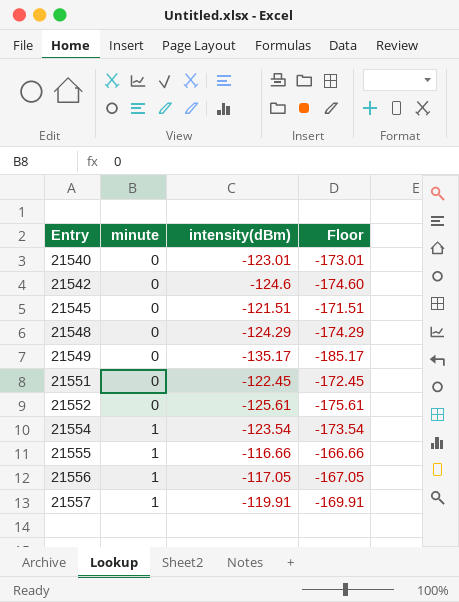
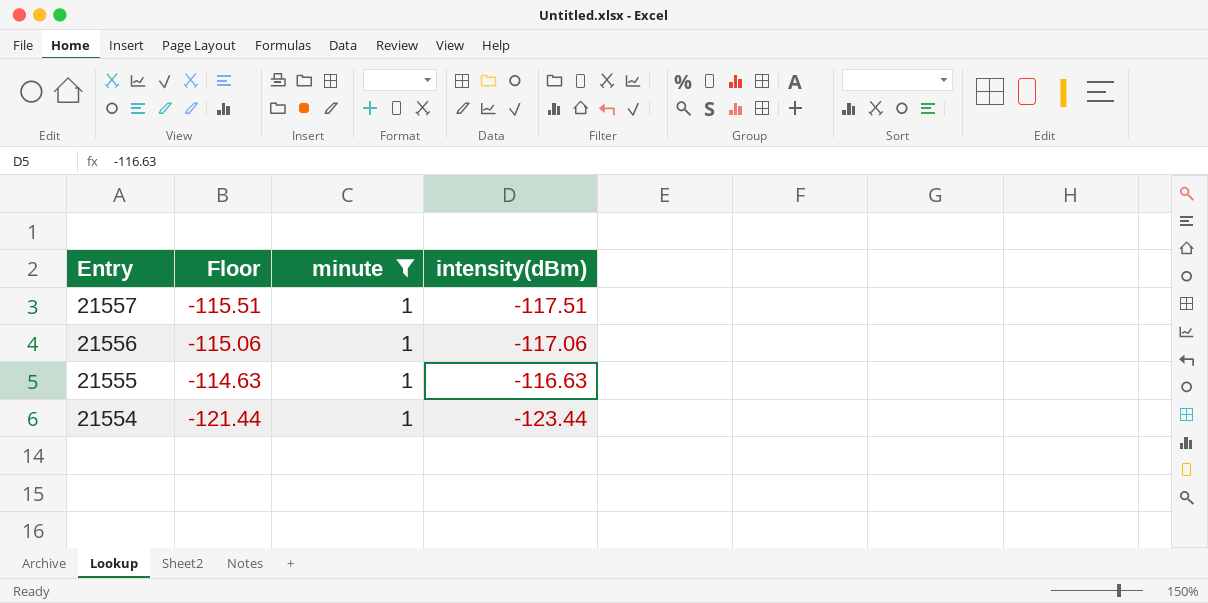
filter: none -> minute = 1
row order: Entry ascending -> Entry descending
column Floor | formula: [intensity(dBm)] - 50 -> [intensity(dBm)] + 2
column Floor | position: 4 -> 2
21557 | intensity(dBm): -119.91 -> -117.51
21556 | intensity(dBm): -117.05 -> -117.06
21555 | intensity(dBm): -116.66 -> -116.63
21554 | intensity(dBm): -123.54 -> -123.44

